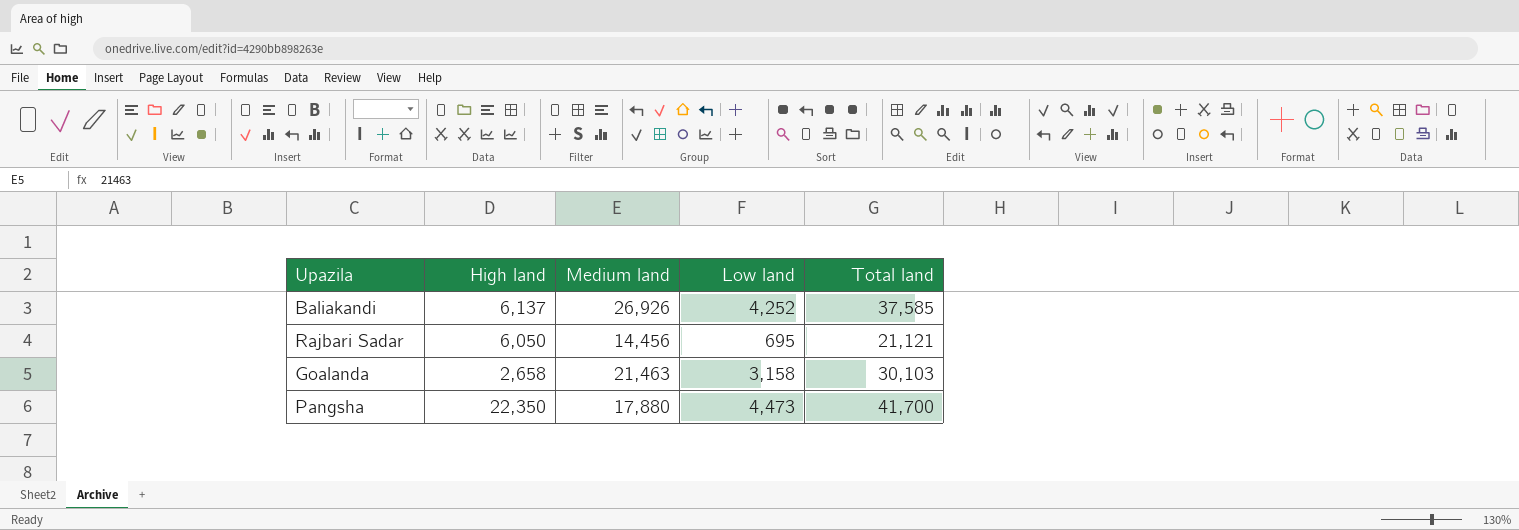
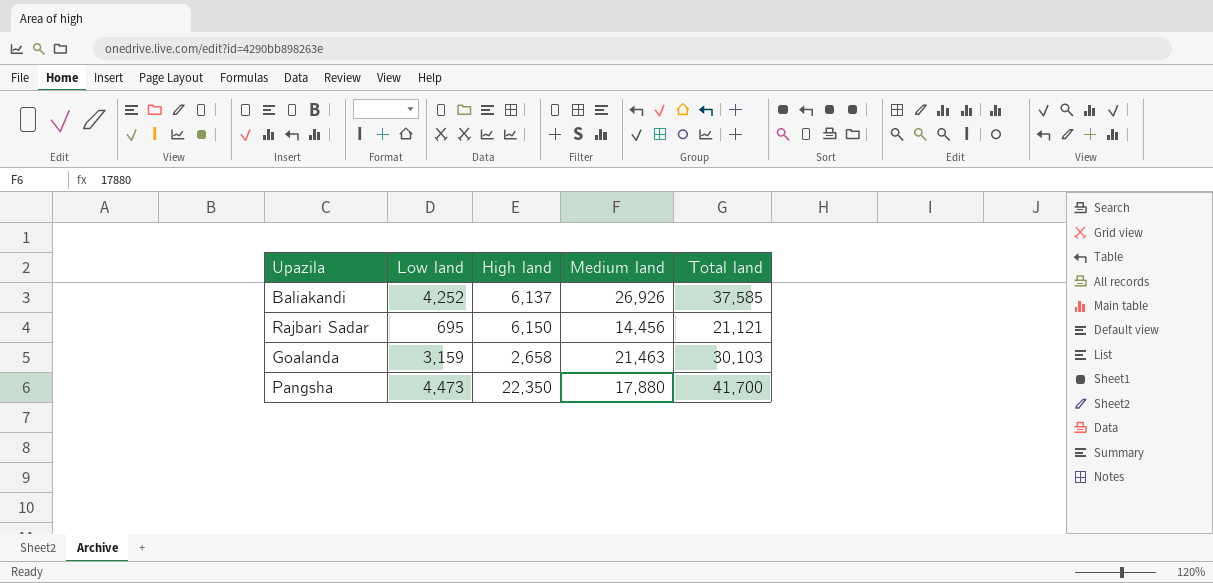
column Low land | position: 4 -> 2
Rajbari Sadar | High land: 6,050 -> 6,150
Goalanda | Low land: 3,158 -> 3,159

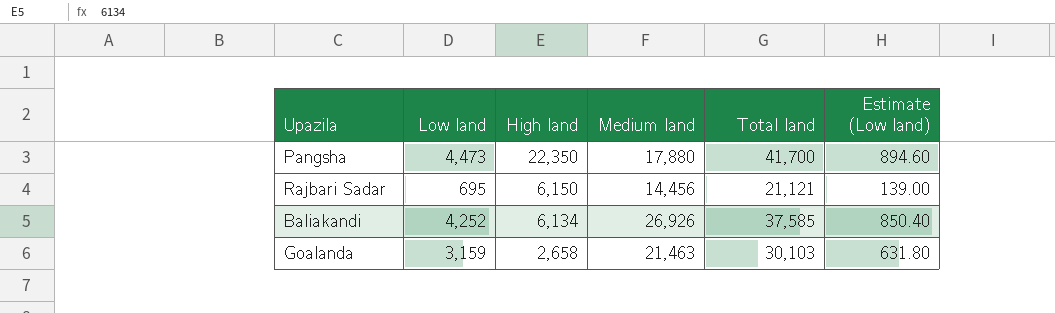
row order: none -> High land descending
column Estimate (Low land) | formula: none -> [Low land] * 0.2
Baliakandi | High land: 6,137 -> 6,134

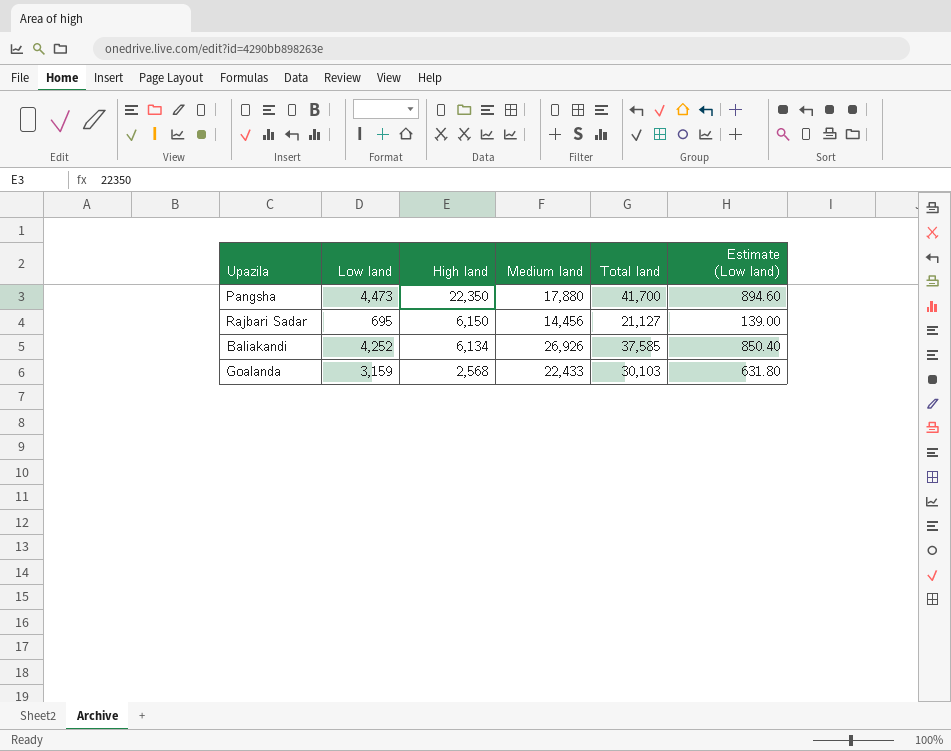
Rajbari Sadar | Total land: 21,121 -> 21,127
Goalanda | High land: 2,658 -> 2,568
Goalanda | Medium land: 21,463 -> 22,433

